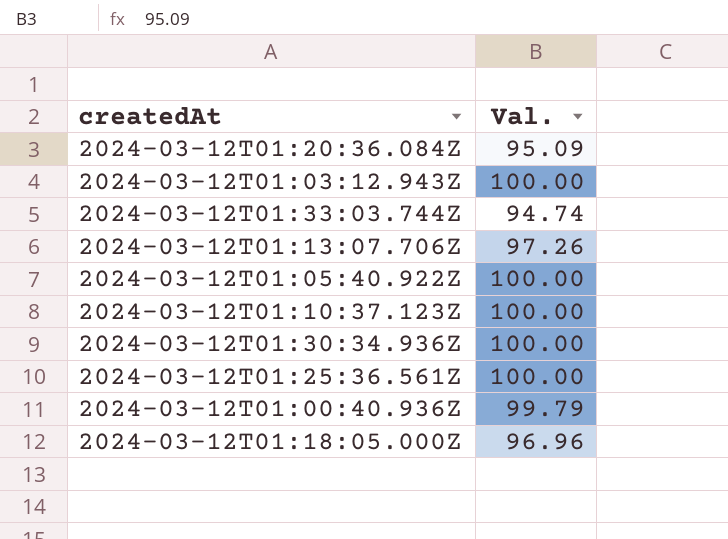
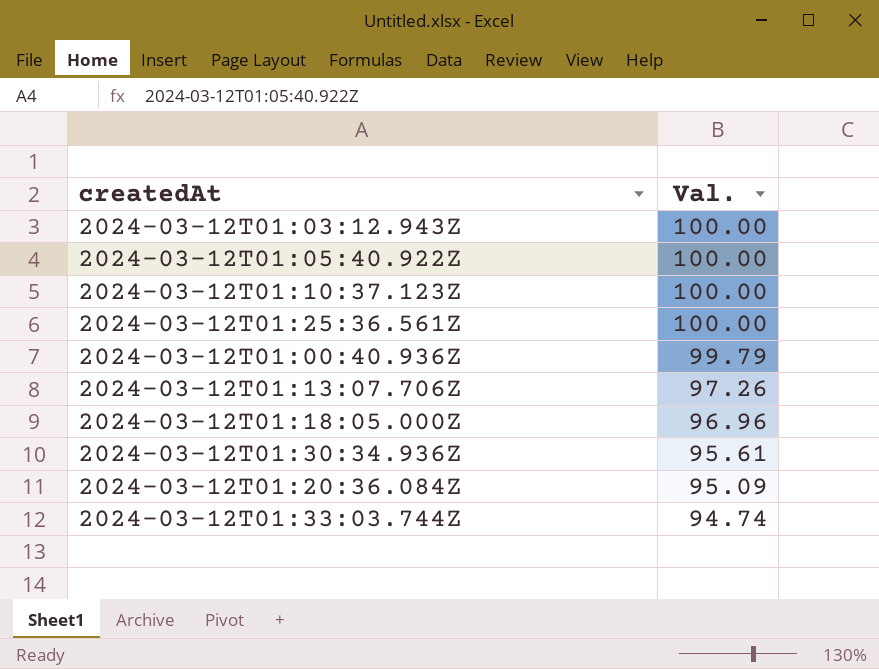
row order: none -> Val. descending
2024-03-12T01:30:34.936Z | Val.: 100.00 -> 95.61

